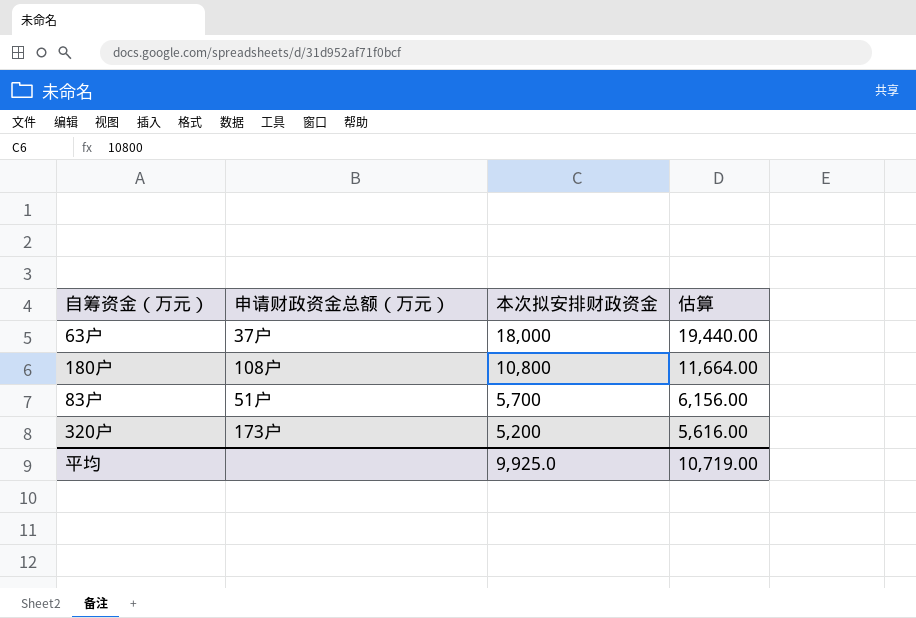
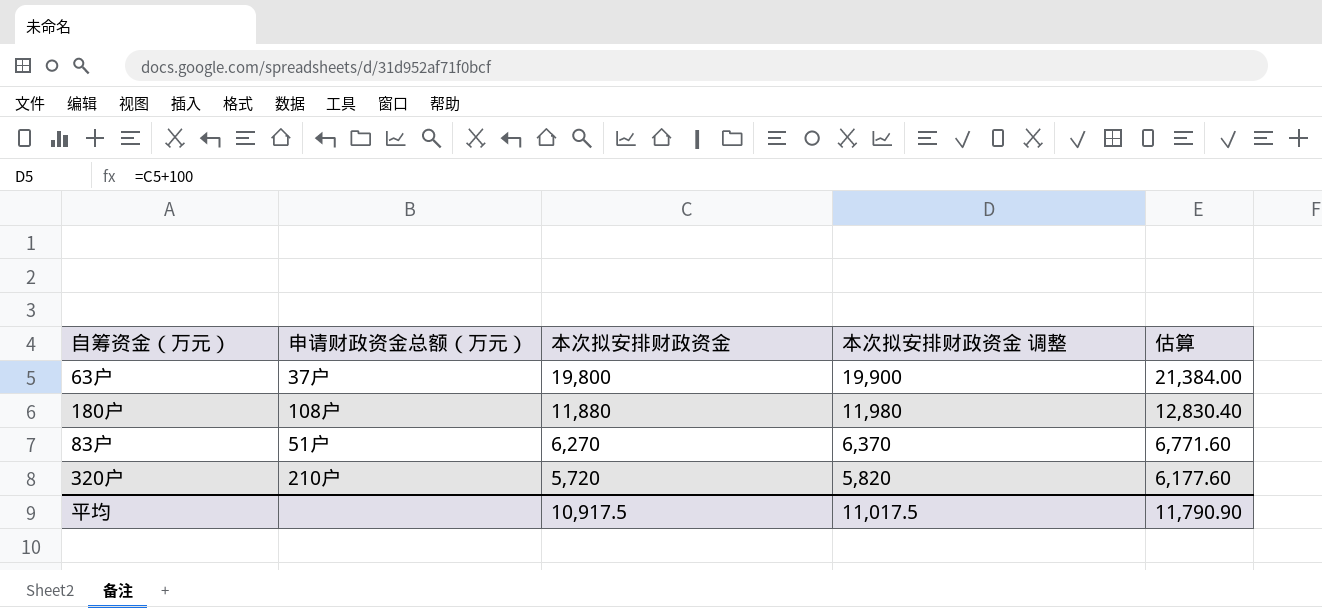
column 本次拟安排财政资金 调整 | formula: none -> [本次拟安排财政资金] + 100
63户 | 本次拟安排财政资金: 18,000 -> 19,800
63户 | 估算: 19,440.00 -> 21,384.00
180户 | 本次拟安排财政资金: 10,800 -> 11,880
180户 | 估算: 11,664.00 -> 12,830.40
83户 | 本次拟安排财政资金: 5,700 -> 6,270
83户 | 估算: 6,156.00 -> 6,771.60
320户 | 申请财政资金总额（万元）: 173户 -> 210户
320户 | 本次拟安排财政资金: 5,200 -> 5,720
320户 | 估算: 5,616.00 -> 6,177.60
平均 | 本次拟安排财政资金: 9,925.0 -> 10,917.5
平均 | 估算: 10,719.00 -> 11,790.90

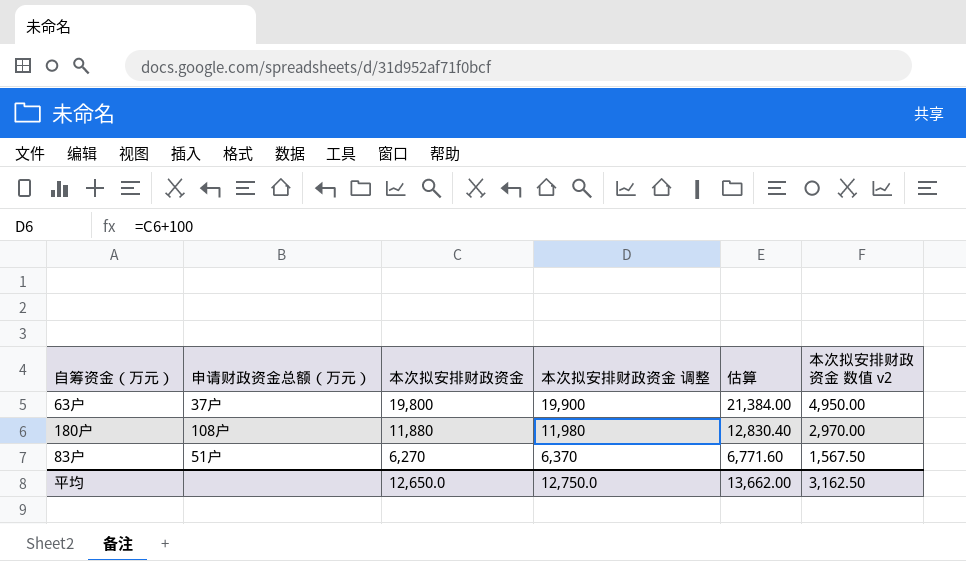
column 本次拟安排财政资金 数值 v2 | formula: none -> [本次拟安排财政资金] * 0.25
row 320户: 210户 | 5,720 | 5,820 | 6,177.60 -> none
平均 | 本次拟安排财政资金: 10,917.5 -> 12,650.0
平均 | 本次拟安排财政资金 调整: 11,017.5 -> 12,750.0
平均 | 估算: 11,790.90 -> 13,662.00

